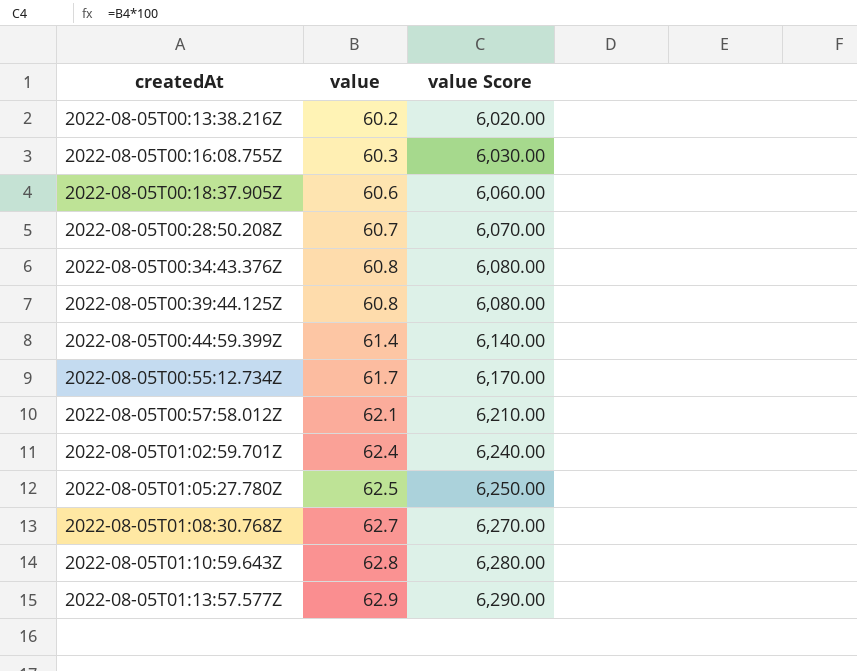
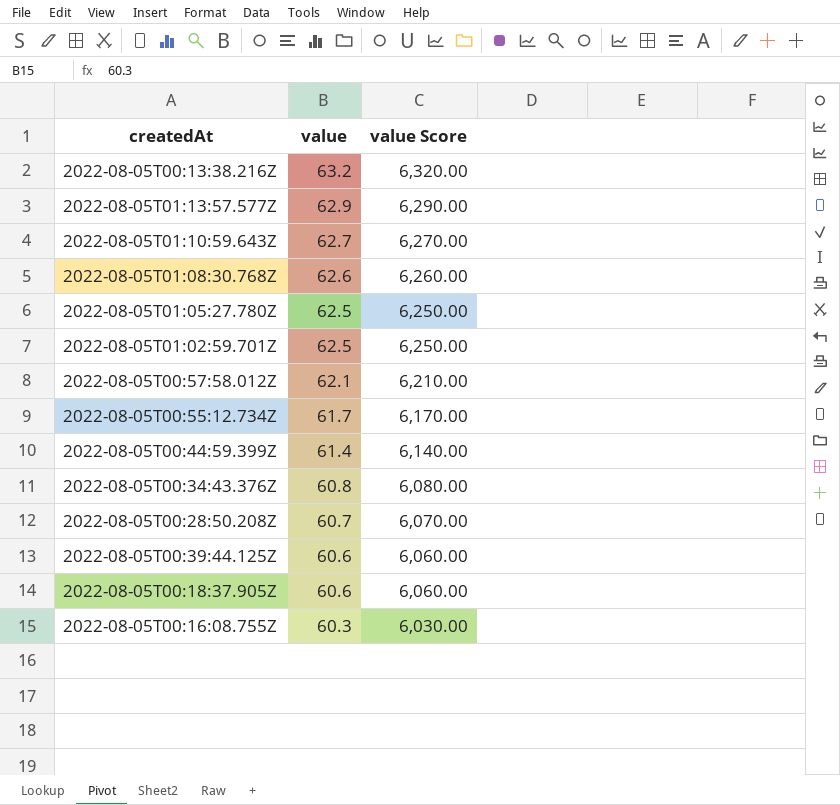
row order: createdAt ascending -> value descending
2022-08-05T00:13:38.216Z | value: 60.2 -> 63.2
2022-08-05T00:13:38.216Z | value Score: 6,020.00 -> 6,320.00
2022-08-05T01:10:59.643Z | value: 62.8 -> 62.7
2022-08-05T01:10:59.643Z | value Score: 6,280.00 -> 6,270.00
2022-08-05T01:08:30.768Z | value: 62.7 -> 62.6
2022-08-05T01:08:30.768Z | value Score: 6,270.00 -> 6,260.00
2022-08-05T01:02:59.701Z | value: 62.4 -> 62.5
2022-08-05T01:02:59.701Z | value Score: 6,240.00 -> 6,250.00
2022-08-05T00:39:44.125Z | value: 60.8 -> 60.6
2022-08-05T00:39:44.125Z | value Score: 6,080.00 -> 6,060.00

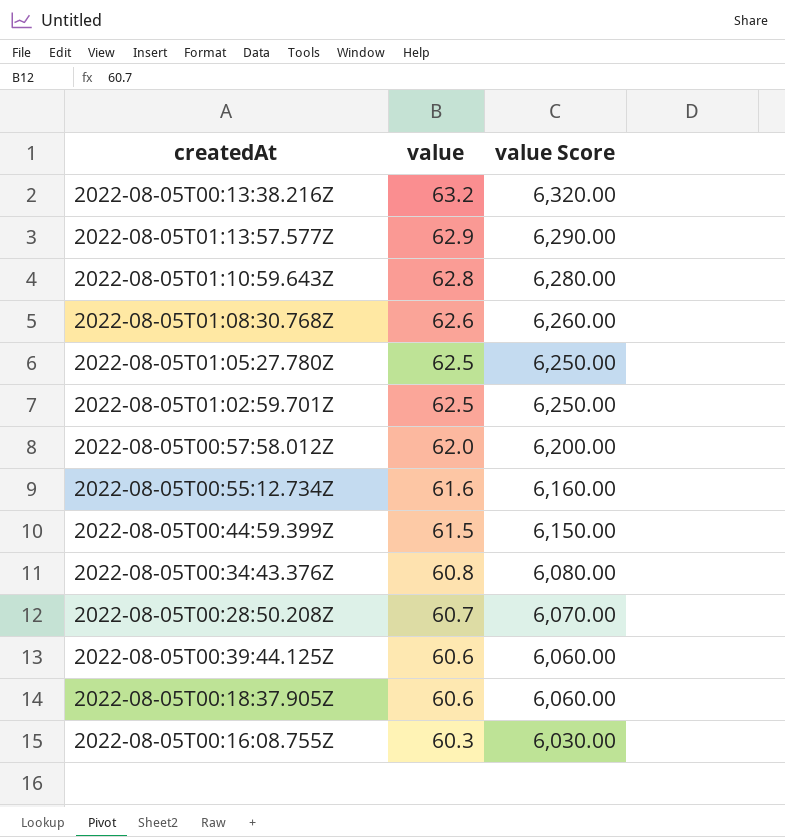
2022-08-05T01:10:59.643Z | value: 62.7 -> 62.8
2022-08-05T01:10:59.643Z | value Score: 6,270.00 -> 6,280.00
2022-08-05T00:57:58.012Z | value: 62.1 -> 62.0
2022-08-05T00:57:58.012Z | value Score: 6,210.00 -> 6,200.00
2022-08-05T00:55:12.734Z | value: 61.7 -> 61.6
2022-08-05T00:55:12.734Z | value Score: 6,170.00 -> 6,160.00
2022-08-05T00:44:59.399Z | value: 61.4 -> 61.5
2022-08-05T00:44:59.399Z | value Score: 6,140.00 -> 6,150.00

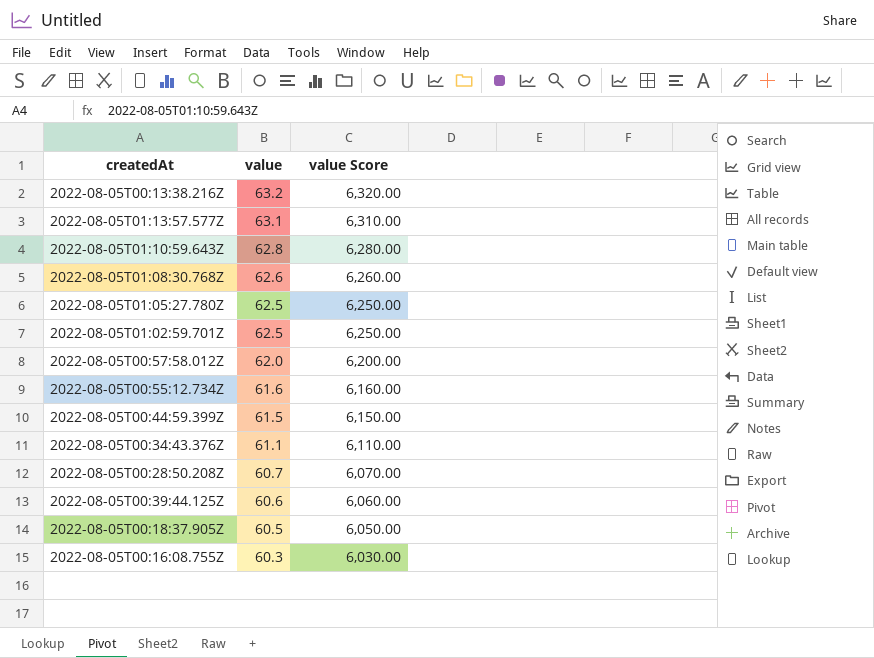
2022-08-05T01:13:57.577Z | value: 62.9 -> 63.1
2022-08-05T01:13:57.577Z | value Score: 6,290.00 -> 6,310.00
2022-08-05T00:34:43.376Z | value: 60.8 -> 61.1
2022-08-05T00:34:43.376Z | value Score: 6,080.00 -> 6,110.00
2022-08-05T00:18:37.905Z | value: 60.6 -> 60.5
2022-08-05T00:18:37.905Z | value Score: 6,060.00 -> 6,050.00

